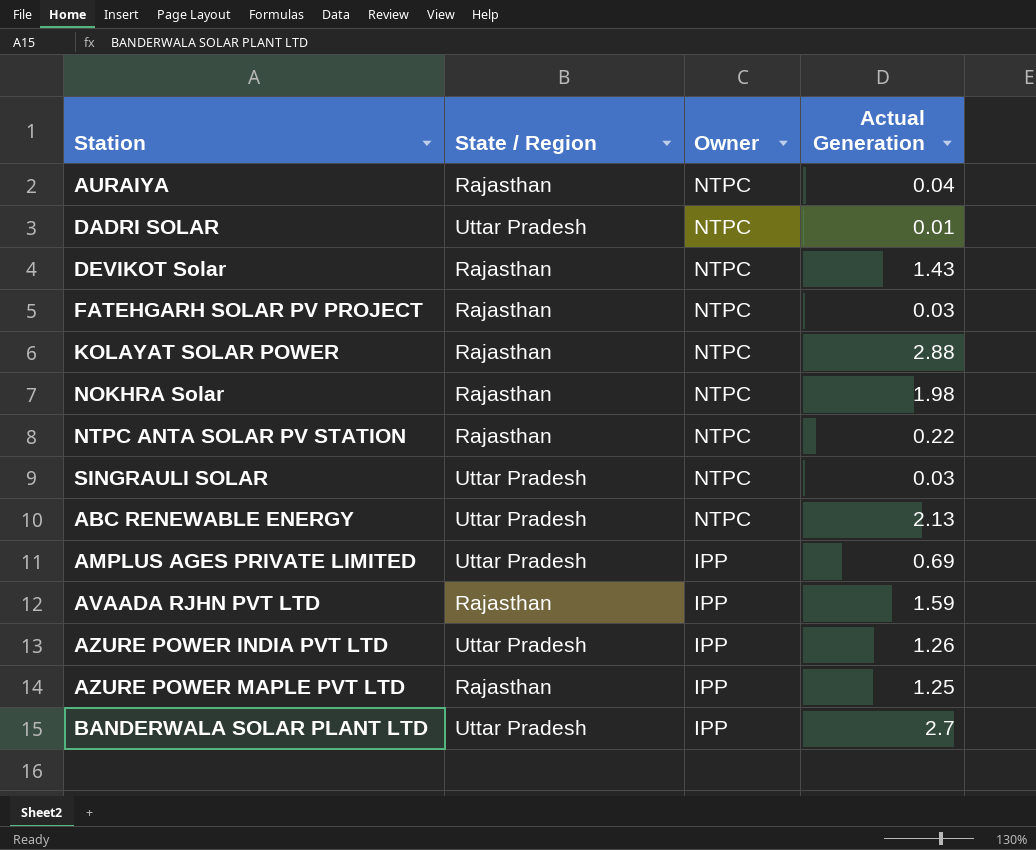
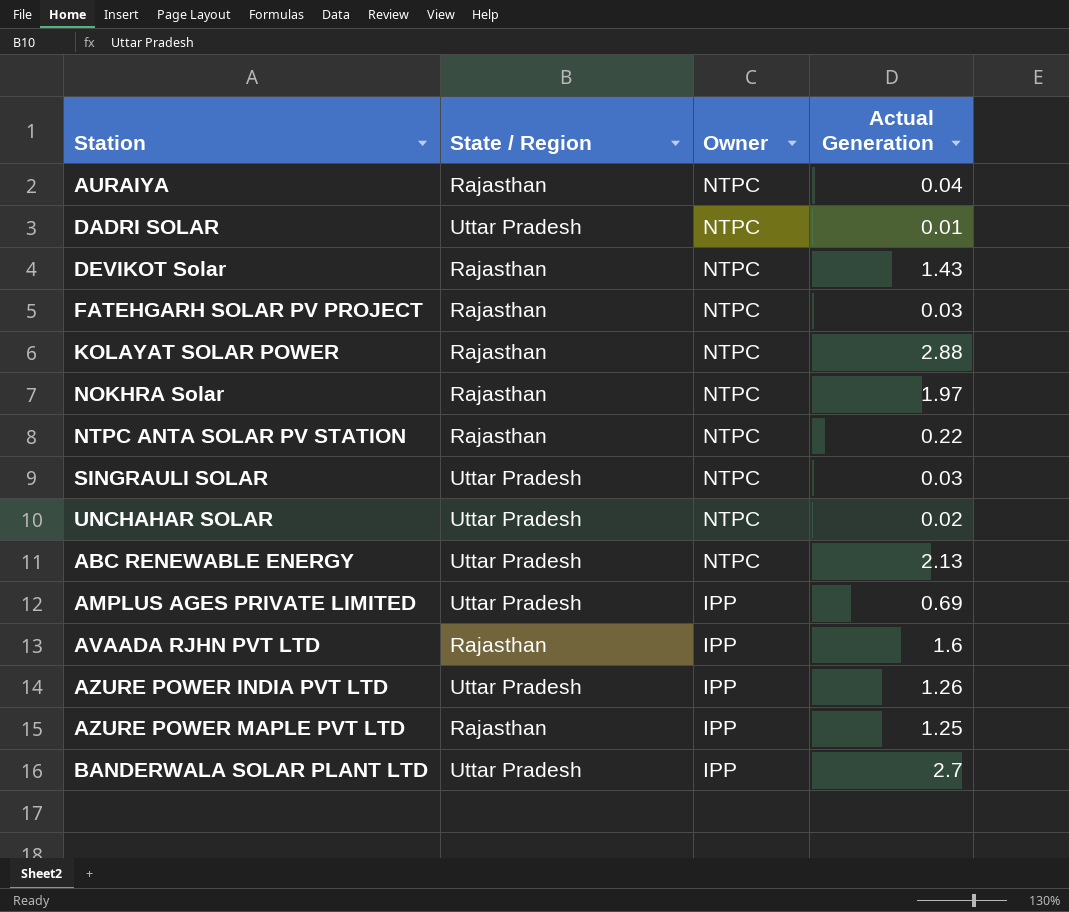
NOKHRA Solar | Actual Generation: 1.98 -> 1.97
row UNCHAHAR SOLAR: none -> Uttar Pradesh | NTPC | 0.02
AVAADA RJHN PVT LTD | Actual Generation: 1.59 -> 1.6

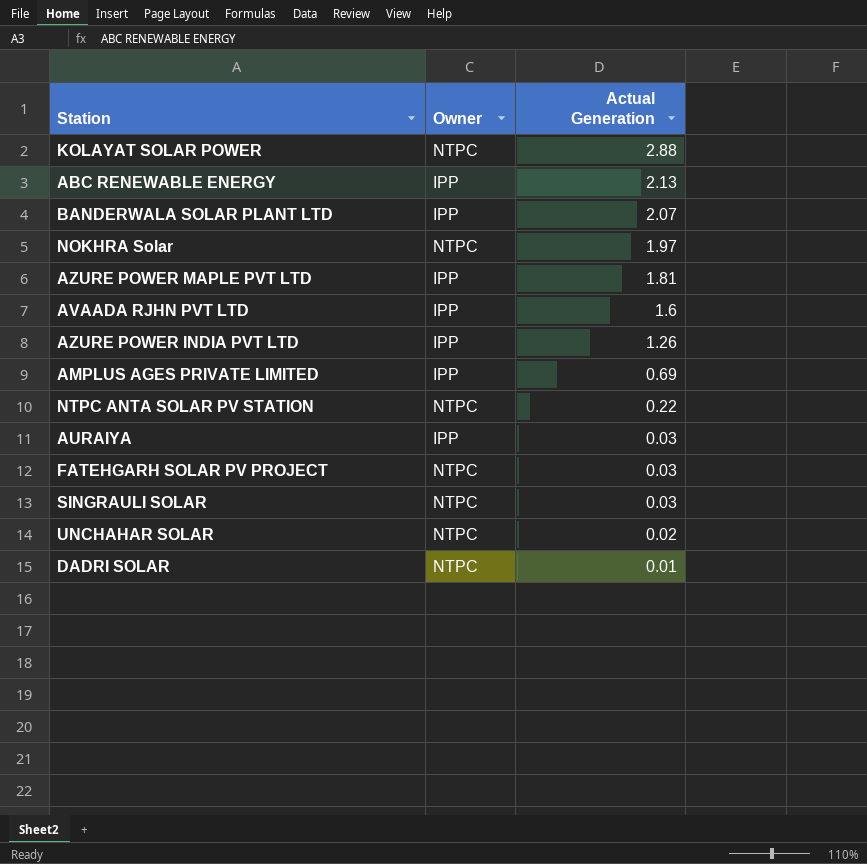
row order: Owner descending -> Actual Generation descending
column State / Region | position: 2 -> none
row DEVIKOT Solar: Rajasthan | NTPC | 1.43 -> none
ABC RENEWABLE ENERGY | Owner: NTPC -> IPP
BANDERWALA SOLAR PLANT LTD | Actual Generation: 2.7 -> 2.07
AZURE POWER MAPLE PVT LTD | Actual Generation: 1.25 -> 1.81
AURAIYA | Owner: NTPC -> IPP
AURAIYA | Actual Generation: 0.04 -> 0.03

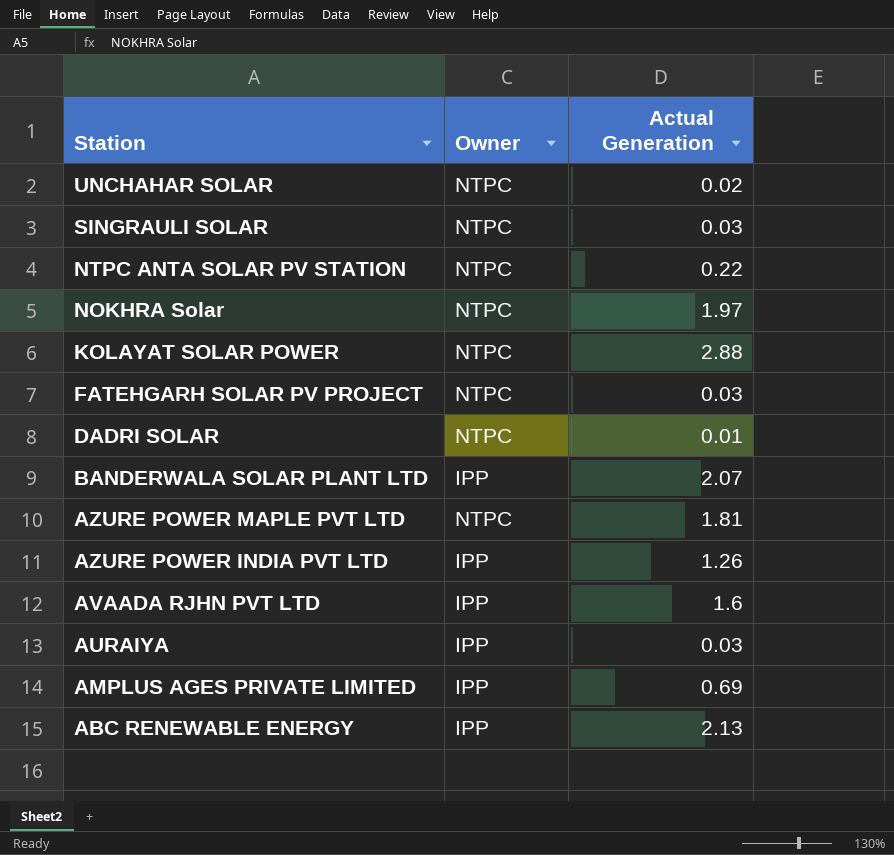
row order: Actual Generation descending -> Station descending
AZURE POWER MAPLE PVT LTD | Owner: IPP -> NTPC

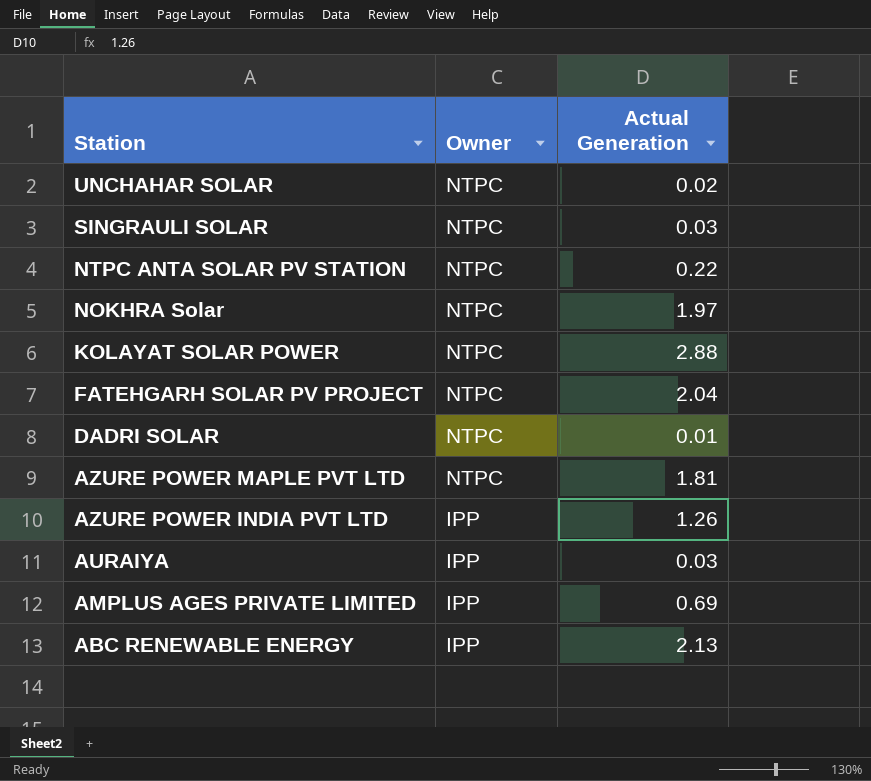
row BANDERWALA SOLAR PLANT LTD: IPP | 2.07 -> none
row AVAADA RJHN PVT LTD: IPP | 1.6 -> none
FATEHGARH SOLAR PV PROJECT | Actual Generation: 0.03 -> 2.04

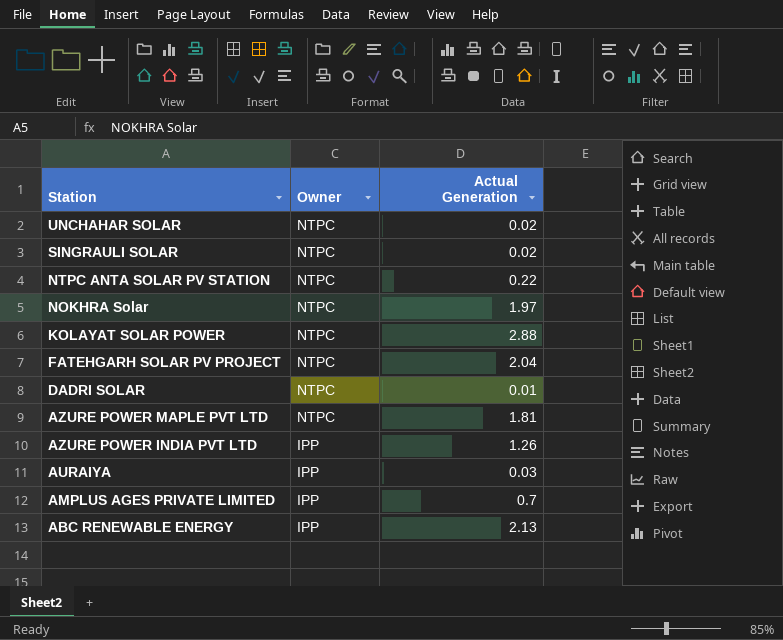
SINGRAULI SOLAR | Actual Generation: 0.03 -> 0.02
AMPLUS AGES PRIVATE LIMITED | Actual Generation: 0.69 -> 0.7

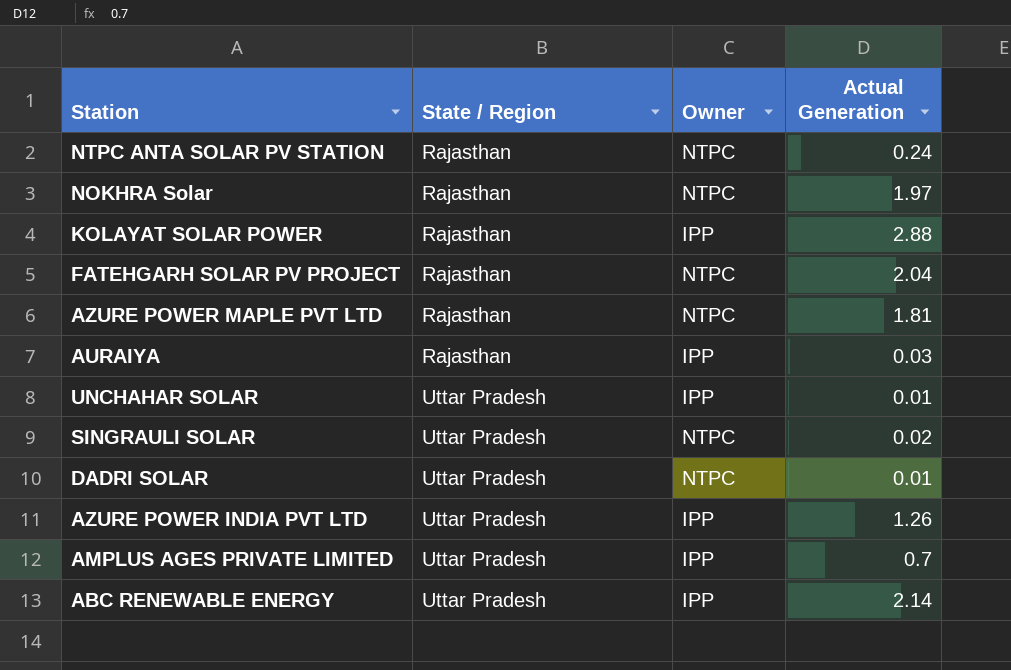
row order: Station descending -> State / Region ascending
column State / Region | position: none -> 2
NTPC ANTA SOLAR PV STATION | Actual Generation: 0.22 -> 0.24
KOLAYAT SOLAR POWER | Owner: NTPC -> IPP
UNCHAHAR SOLAR | Owner: NTPC -> IPP
UNCHAHAR SOLAR | Actual Generation: 0.02 -> 0.01
ABC RENEWABLE ENERGY | Actual Generation: 2.13 -> 2.14

